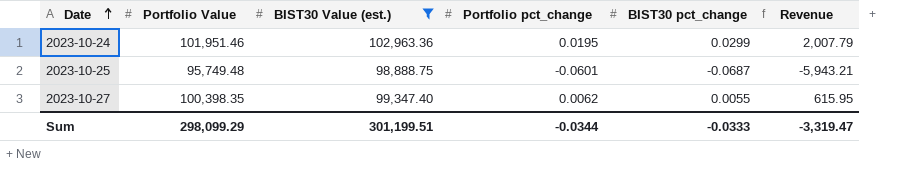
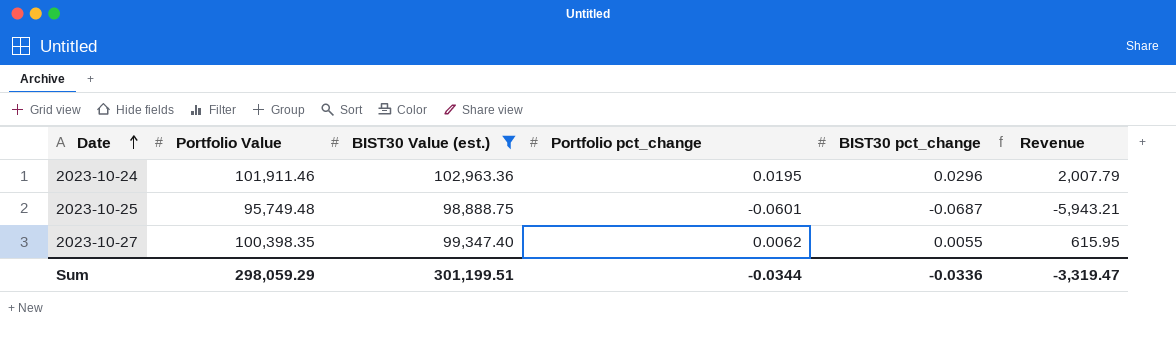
2023-10-24 | Portfolio Value: 101,951.46 -> 101,911.46
2023-10-24 | BIST30 pct_change: 0.0299 -> 0.0296
Sum | Portfolio Value: 298,099.29 -> 298,059.29
Sum | BIST30 pct_change: -0.0333 -> -0.0336

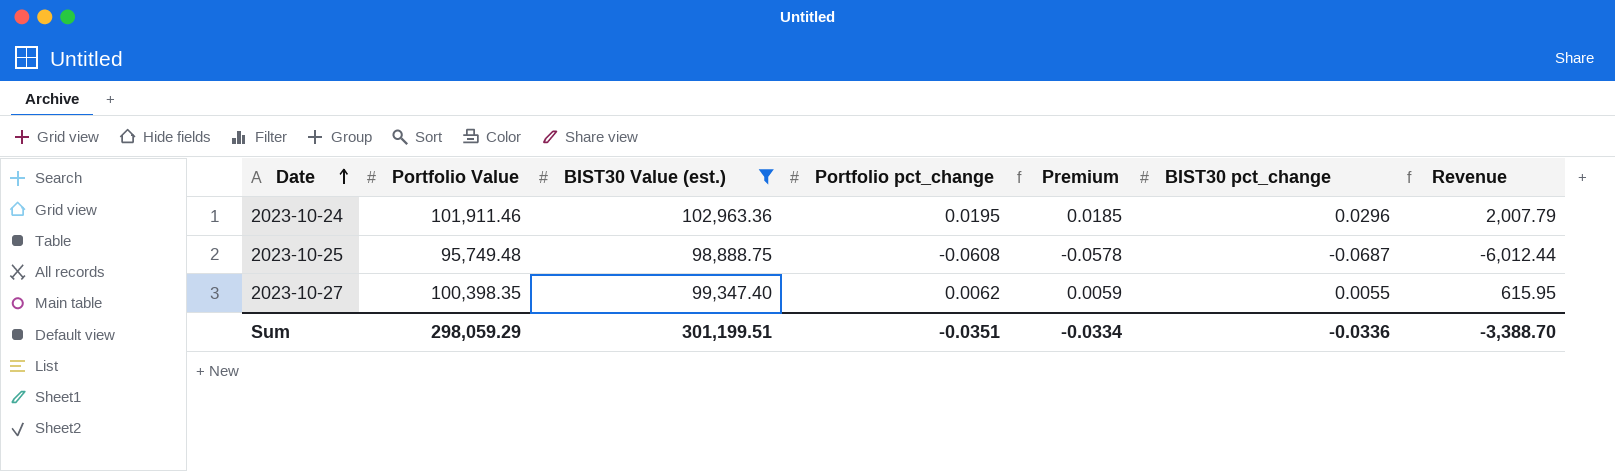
column Premium | formula: none -> [Portfolio pct_change] * 0.95
2023-10-25 | Portfolio pct_change: -0.0601 -> -0.0608
2023-10-25 | Revenue: -5,943.21 -> -6,012.44
Sum | Portfolio pct_change: -0.0344 -> -0.0351
Sum | Revenue: -3,319.47 -> -3,388.70

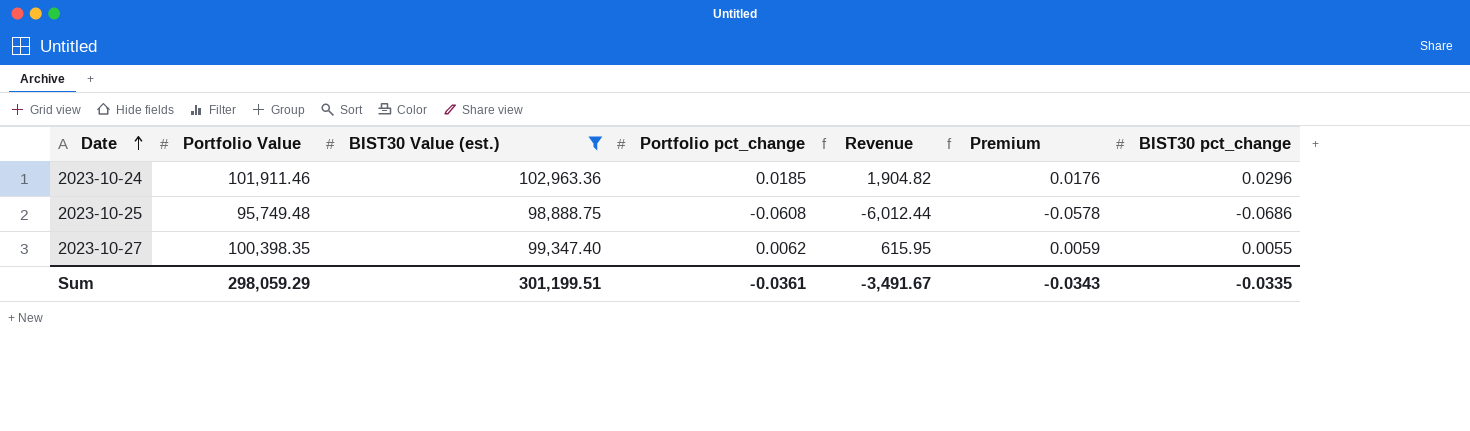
column Revenue | position: 7 -> 5
2023-10-24 | Portfolio pct_change: 0.0195 -> 0.0185
2023-10-24 | Revenue: 2,007.79 -> 1,904.82
2023-10-24 | Premium: 0.0185 -> 0.0176
2023-10-25 | BIST30 pct_change: -0.0687 -> -0.0686
Sum | Portfolio pct_change: -0.0351 -> -0.0361
Sum | Revenue: -3,388.70 -> -3,491.67
Sum | Premium: -0.0334 -> -0.0343
Sum | BIST30 pct_change: -0.0336 -> -0.0335

